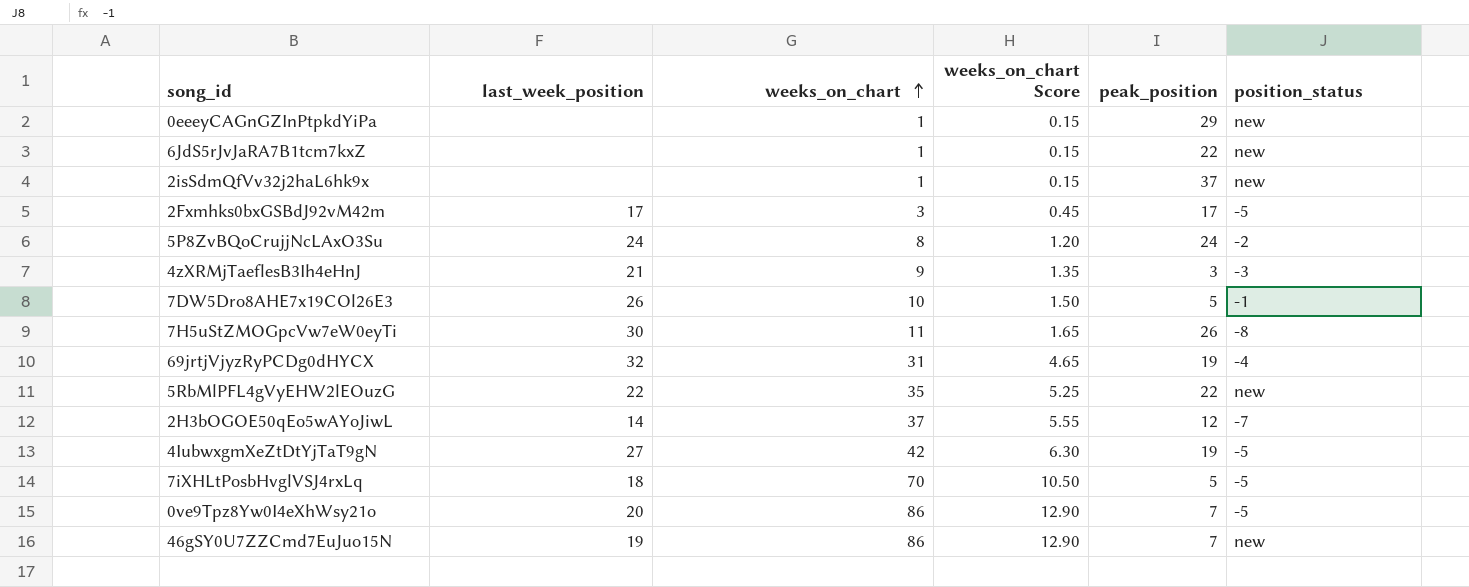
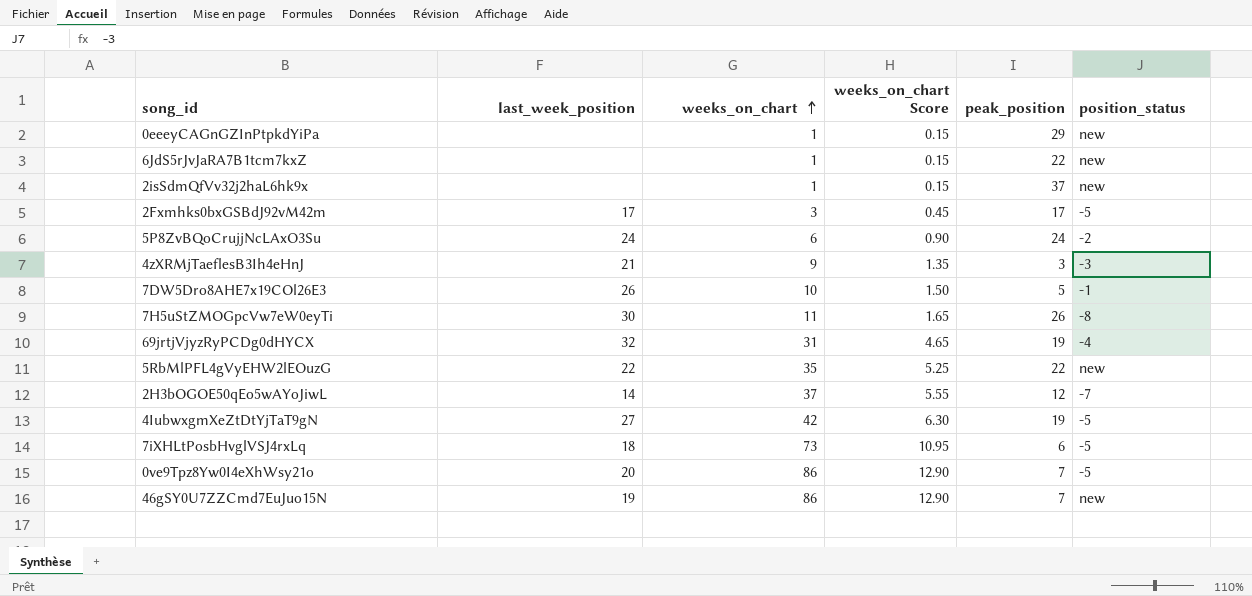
5P8ZvBQoCrujjNcLAxO3Su | weeks_on_chart: 8 -> 6
5P8ZvBQoCrujjNcLAxO3Su | weeks_on_chart Score: 1.20 -> 0.90
7iXHLtPosbHvglVSJ4rxLq | weeks_on_chart: 70 -> 73
7iXHLtPosbHvglVSJ4rxLq | weeks_on_chart Score: 10.50 -> 10.95
7iXHLtPosbHvglVSJ4rxLq | peak_position: 5 -> 6

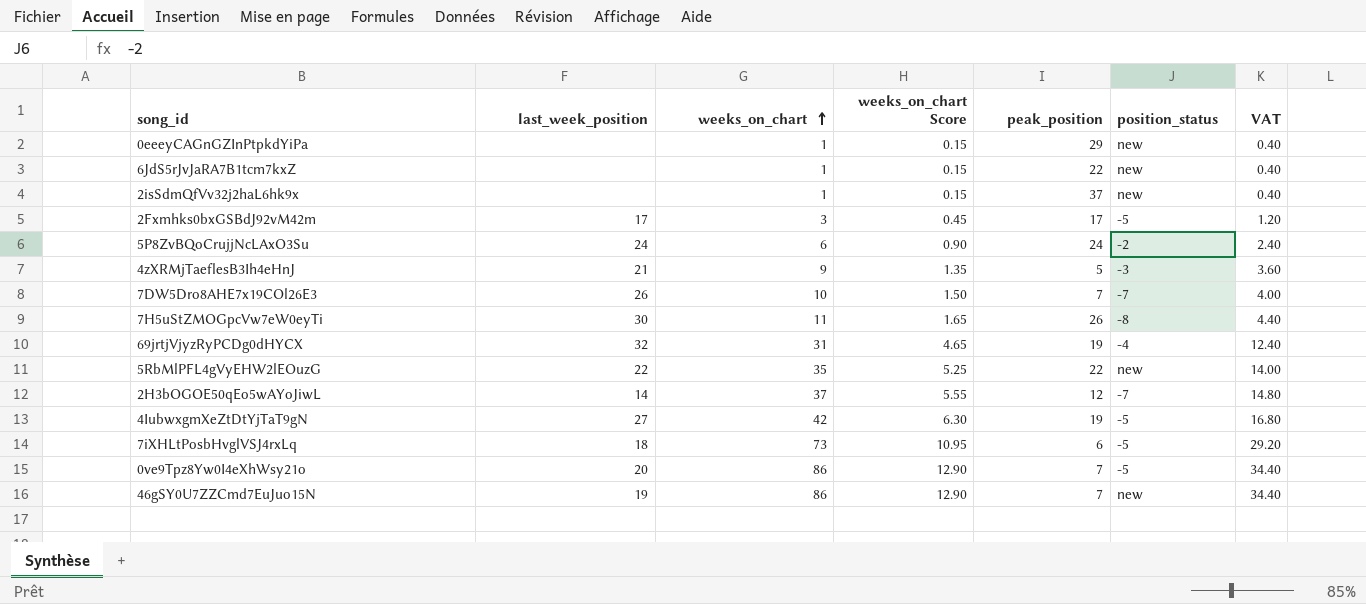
column VAT | formula: none -> [weeks_on_chart] * 0.4
4zXRMjTaeflesB3Ih4eHnJ | peak_position: 3 -> 5
7DW5Dro8AHE7x19COl26E3 | peak_position: 5 -> 7
7DW5Dro8AHE7x19COl26E3 | position_status: -1 -> -7

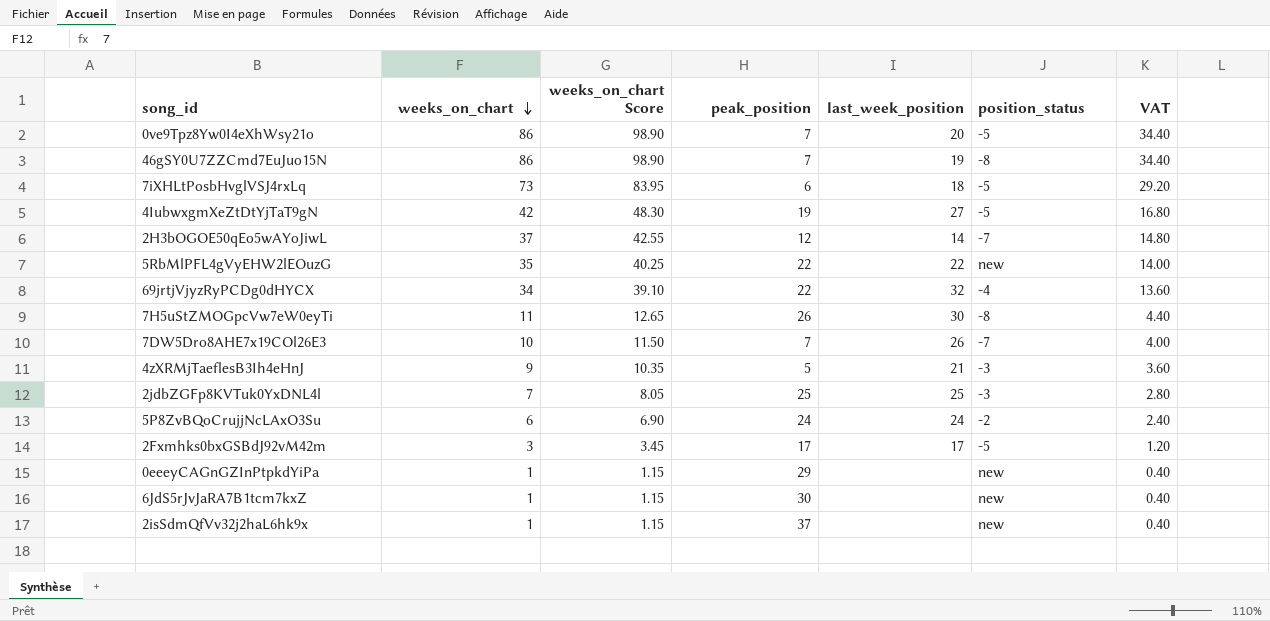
row order: weeks_on_chart ascending -> weeks_on_chart descending
column weeks_on_chart Score | formula: [weeks_on_chart] * 0.15 -> [weeks_on_chart] * 1.15
column last_week_position | position: 2 -> 5
46gSY0U7ZZCmd7EuJuo15N | position_status: new -> -8
69jrtjVjyzRyPCDg0dHYCX | weeks_on_chart: 31 -> 34
69jrtjVjyzRyPCDg0dHYCX | peak_position: 19 -> 22
69jrtjVjyzRyPCDg0dHYCX | VAT: 12.40 -> 13.60
row 2jdbZGFp8KVTuk0YxDNL4l: none -> 7 | 8.05 | 25 | 25 | -3 | 2.80
6JdS5rJvJaRA7B1tcm7kxZ | peak_position: 22 -> 30

